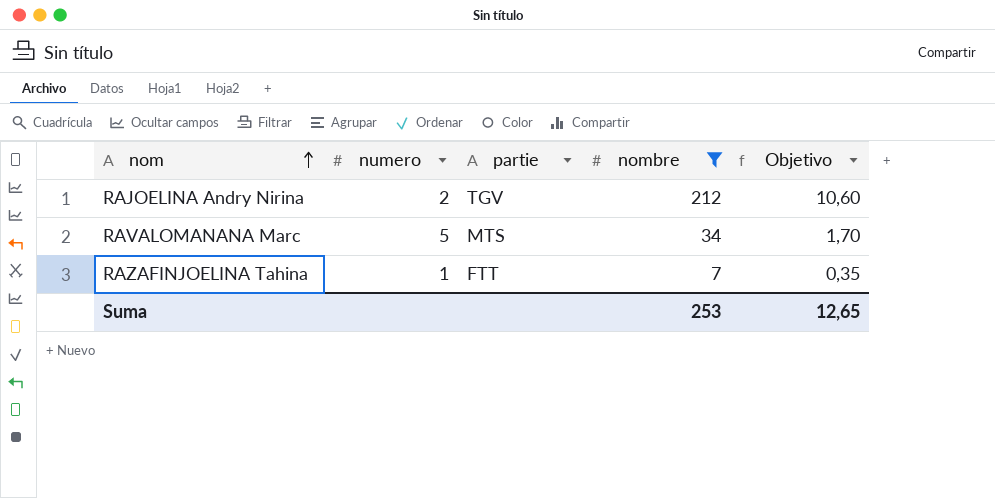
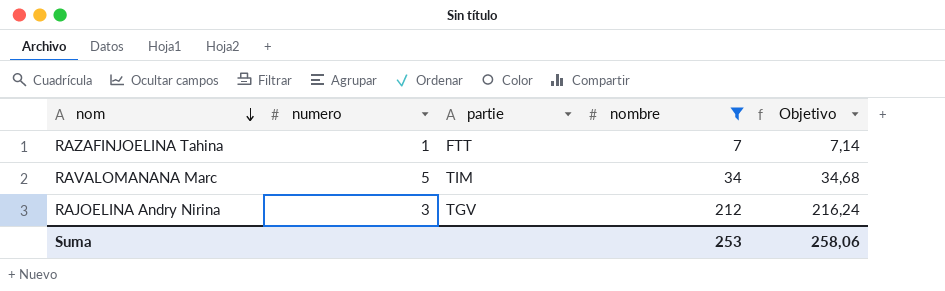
row order: nom ascending -> nom descending
column Objetivo | formula: [nombre] * 0,05 -> [nombre] * 1,02
RAVALOMANANA Marc | partie: MTS -> TIM
RAJOELINA Andry Nirina | numero: 2 -> 3
Suma | Objetivo: 12,65 -> 258,06

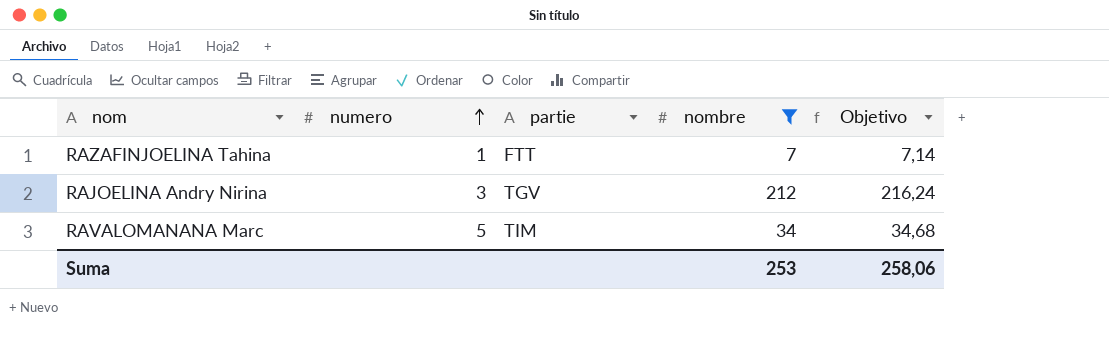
row order: nom descending -> numero ascending

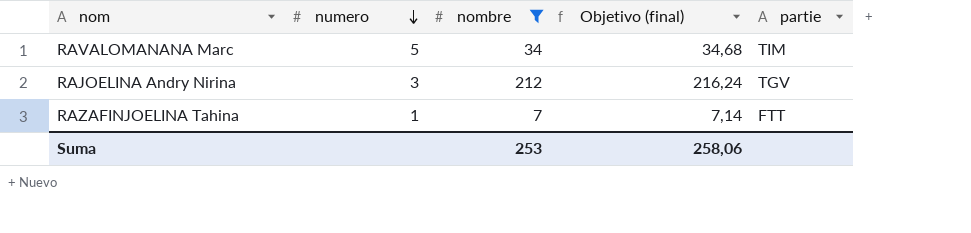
row order: numero ascending -> numero descending
column name: Objetivo -> Objetivo (final)
column partie | position: 3 -> 5

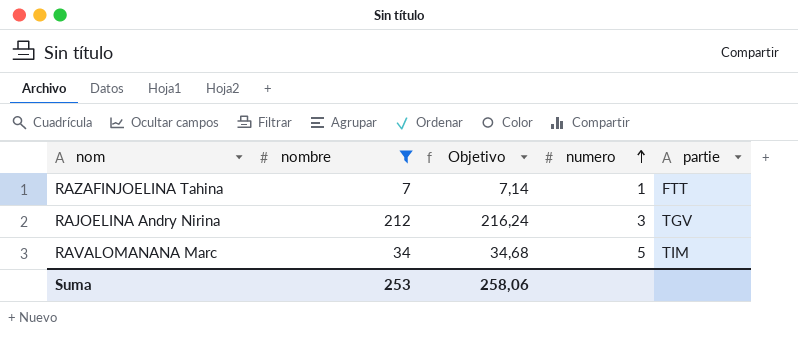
row order: numero descending -> numero ascending
column name: Objetivo (final) -> Objetivo
column numero | position: 2 -> 4

